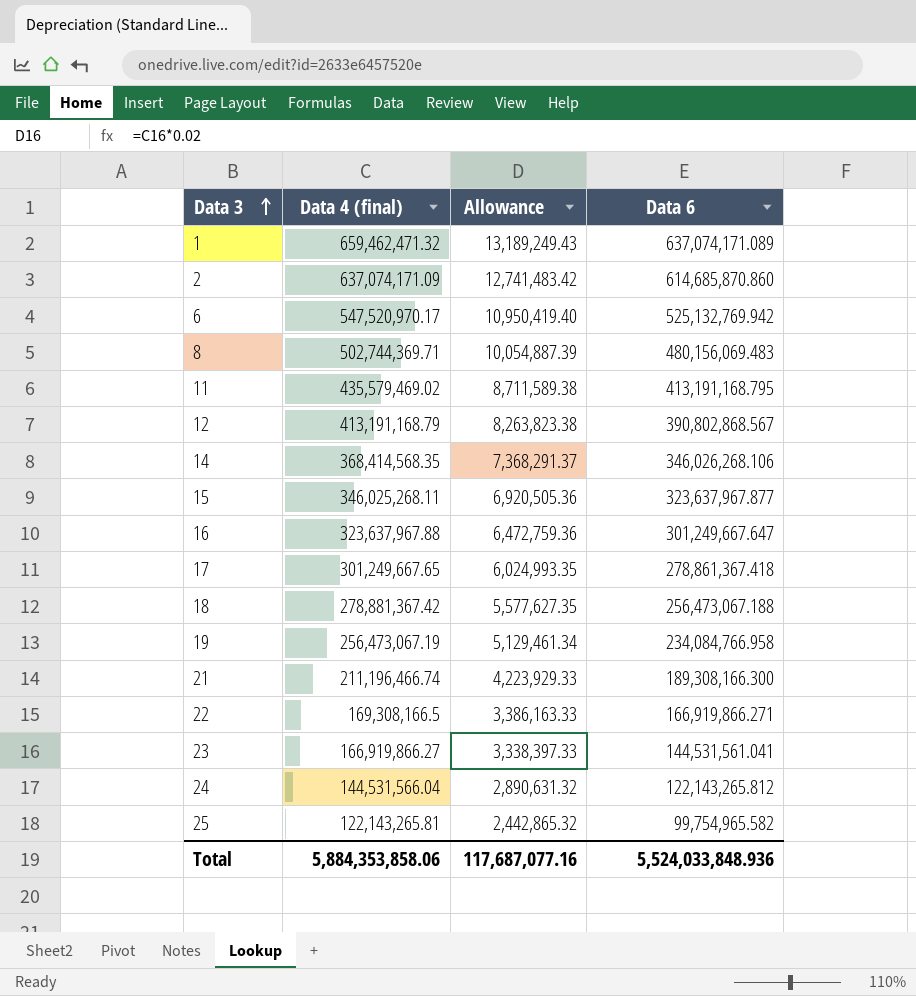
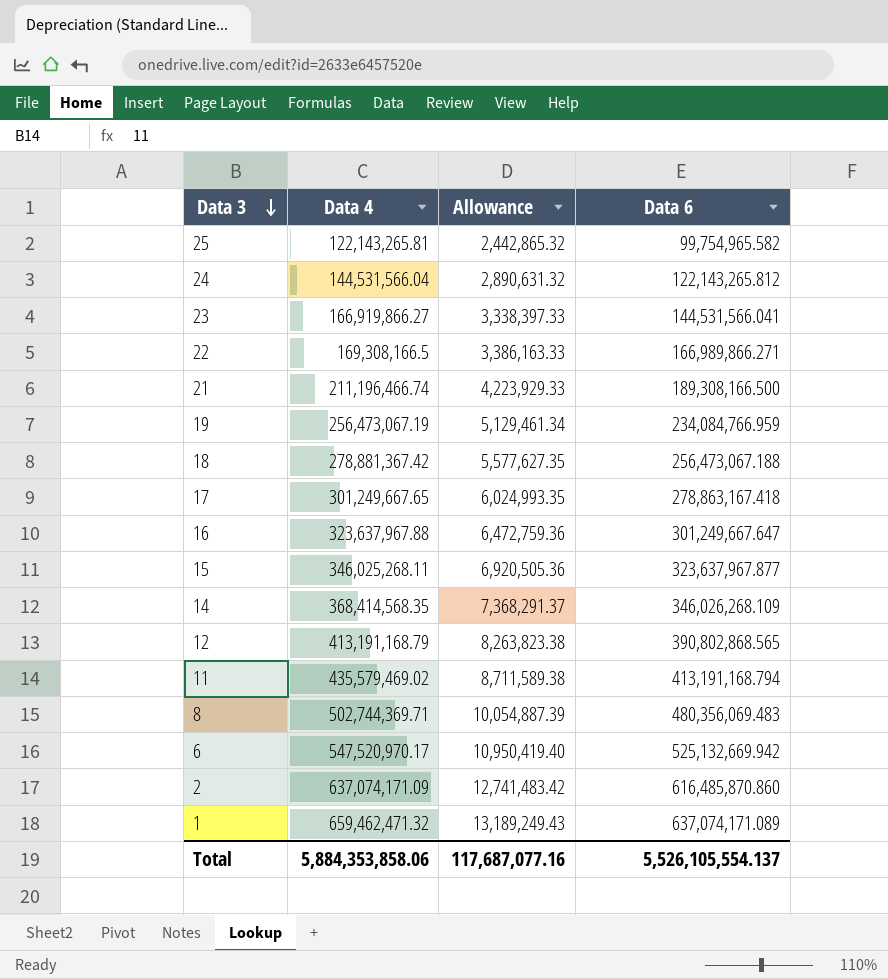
row order: Data 3 ascending -> Data 3 descending
column name: Data 4 (final) -> Data 4
23 | Data 6: 144,531,561.041 -> 144,531,566.041
22 | Data 6: 166,919,866.271 -> 166,989,866.271
21 | Data 6: 189,308,166.300 -> 189,308,166.500
19 | Data 6: 234,084,766.958 -> 234,084,766.959
17 | Data 6: 278,861,367.418 -> 278,863,167.418
14 | Data 6: 346,026,268.106 -> 346,026,268.109
12 | Data 6: 390,802,868.567 -> 390,802,868.565
11 | Data 6: 413,191,168.795 -> 413,191,168.794
8 | Data 6: 480,156,069.483 -> 480,356,069.483
6 | Data 6: 525,132,769.942 -> 525,132,669.942
2 | Data 6: 614,685,870.860 -> 616,485,870.860
Total | Data 6: 5,524,033,848.936 -> 5,526,105,554.137

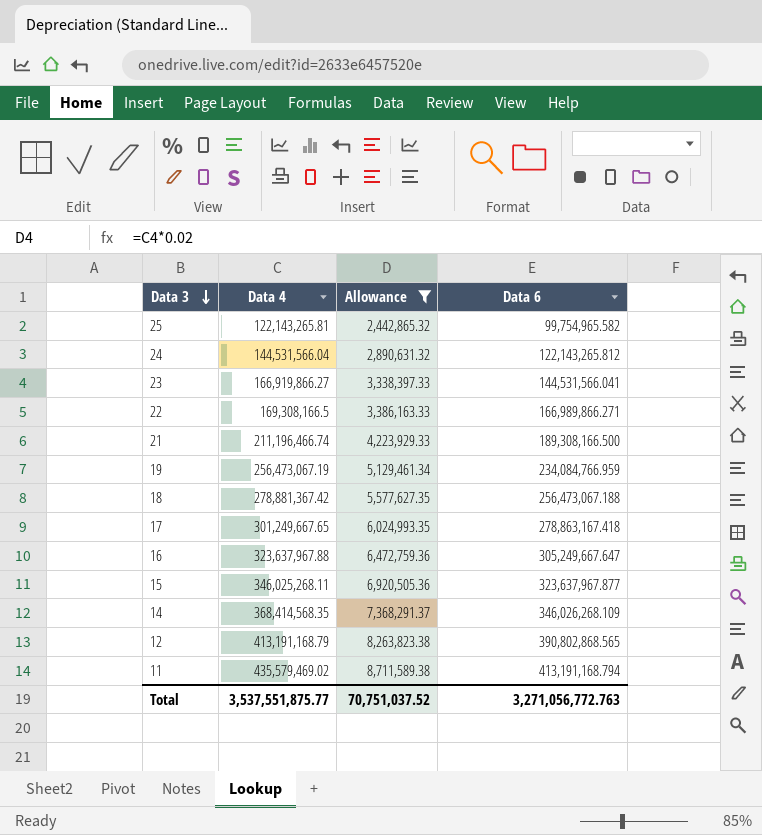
filter: none -> Allowance <= 8,711,589.38
16 | Data 6: 301,249,667.647 -> 305,249,667.647
Total | Data 4: 5,884,353,858.06 -> 3,537,551,875.77
Total | Allowance: 117,687,077.16 -> 70,751,037.52
Total | Data 6: 5,526,105,554.137 -> 3,271,056,772.763

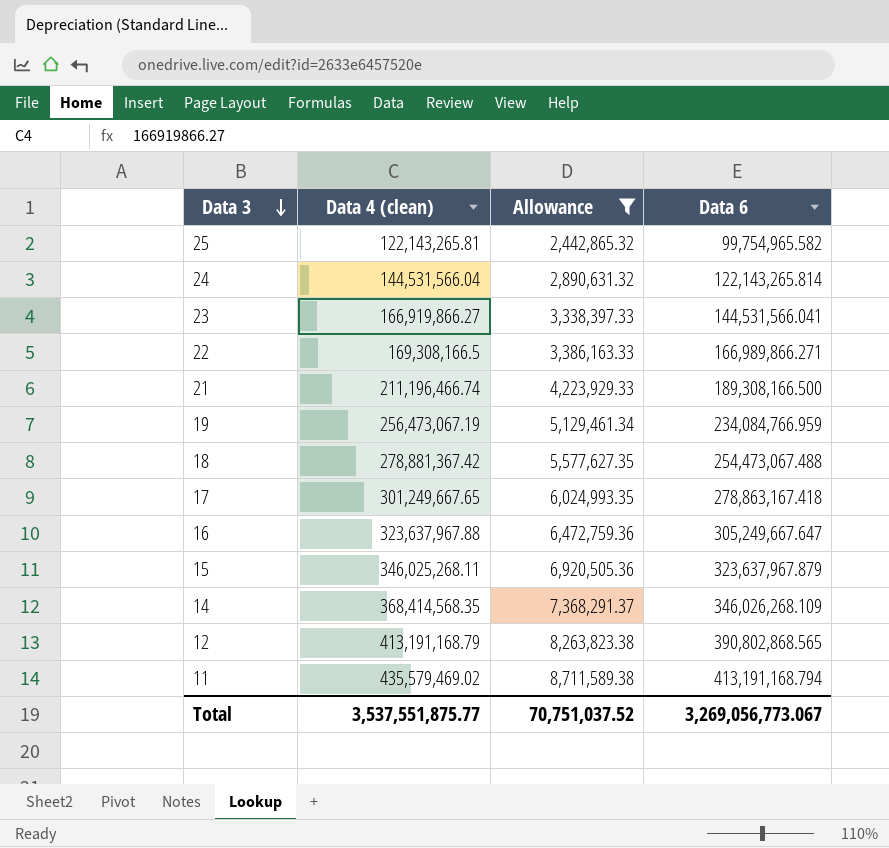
column name: Data 4 -> Data 4 (clean)
24 | Data 6: 122,143,265.812 -> 122,143,265.814
18 | Data 6: 256,473,067.188 -> 254,473,067.488
15 | Data 6: 323,637,967.877 -> 323,637,967.879
Total | Data 6: 3,271,056,772.763 -> 3,269,056,773.067

